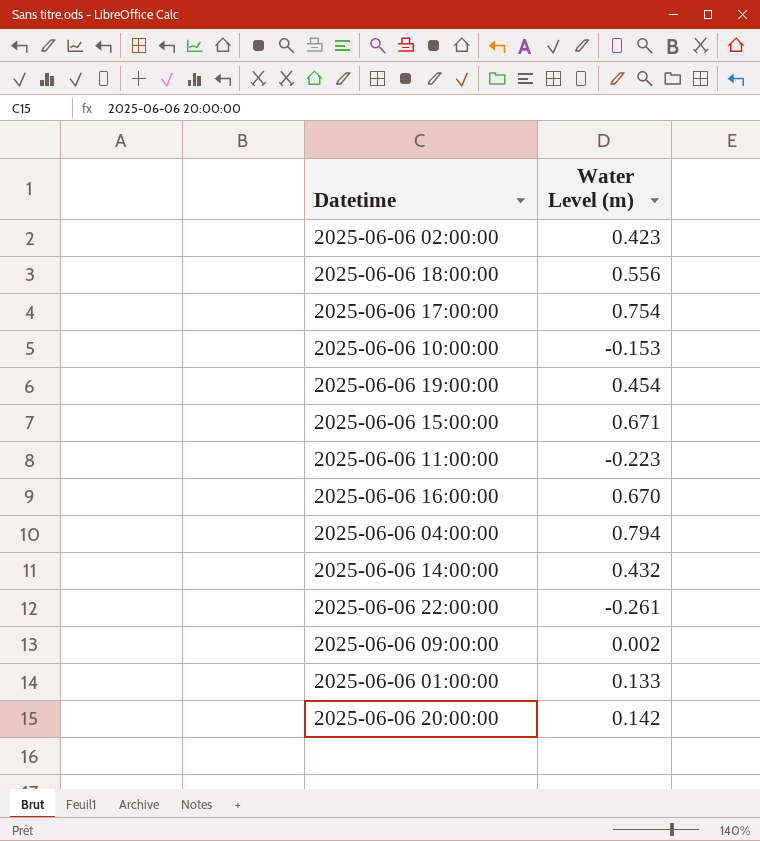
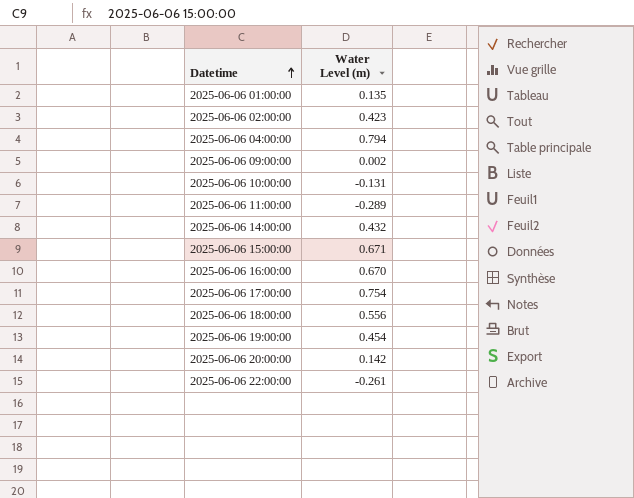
row order: none -> Datetime ascending
2025-06-06 01:00:00 | Water Level (m): 0.133 -> 0.135
2025-06-06 10:00:00 | Water Level (m): -0.153 -> -0.131
2025-06-06 11:00:00 | Water Level (m): -0.223 -> -0.289

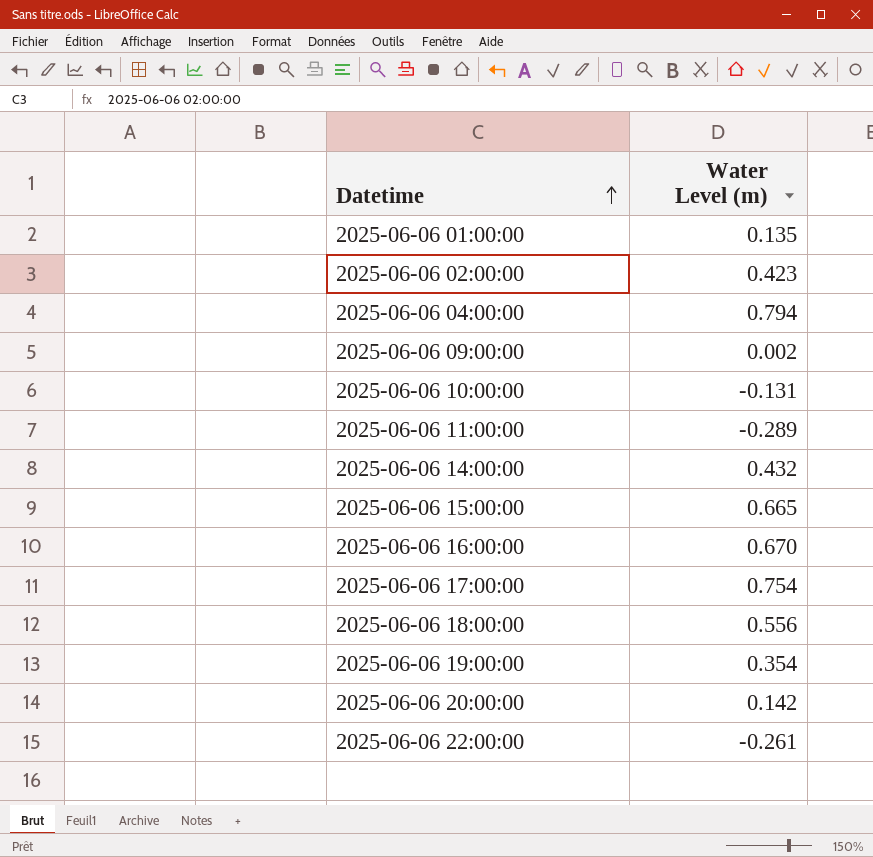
2025-06-06 15:00:00 | Water Level (m): 0.671 -> 0.665
2025-06-06 19:00:00 | Water Level (m): 0.454 -> 0.354

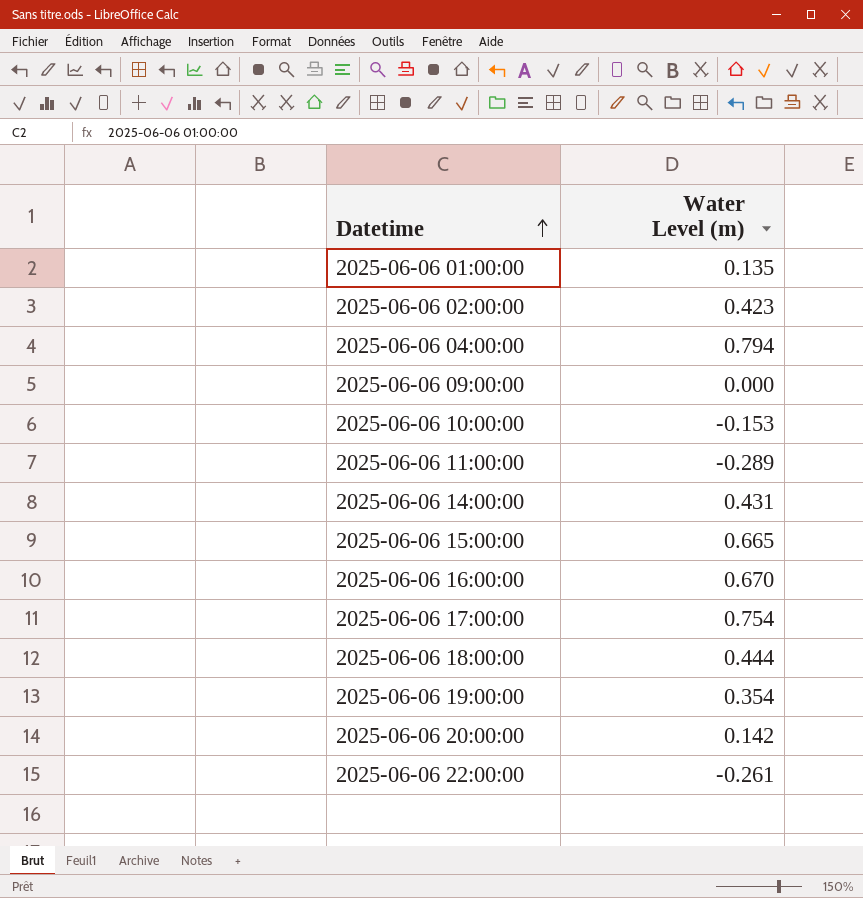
2025-06-06 09:00:00 | Water Level (m): 0.002 -> 0.000
2025-06-06 10:00:00 | Water Level (m): -0.131 -> -0.153
2025-06-06 14:00:00 | Water Level (m): 0.432 -> 0.431
2025-06-06 18:00:00 | Water Level (m): 0.556 -> 0.444

